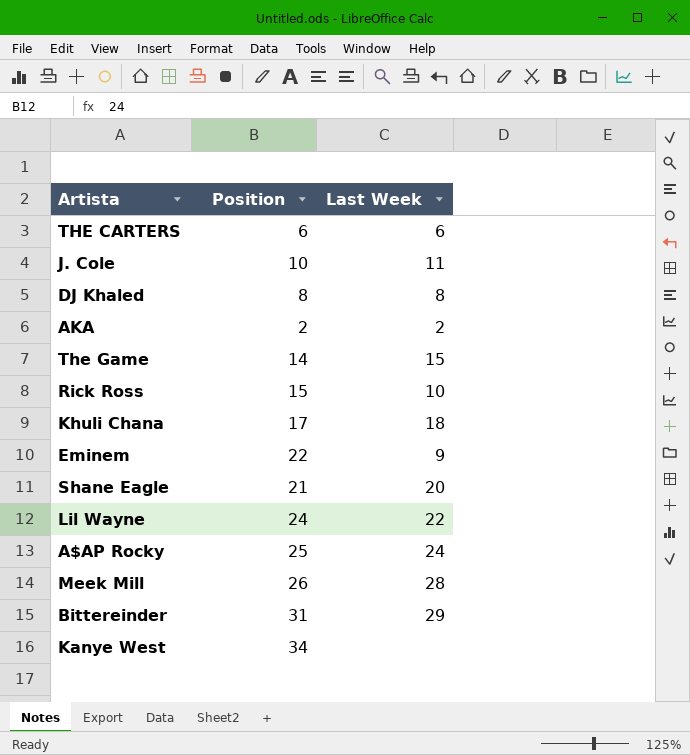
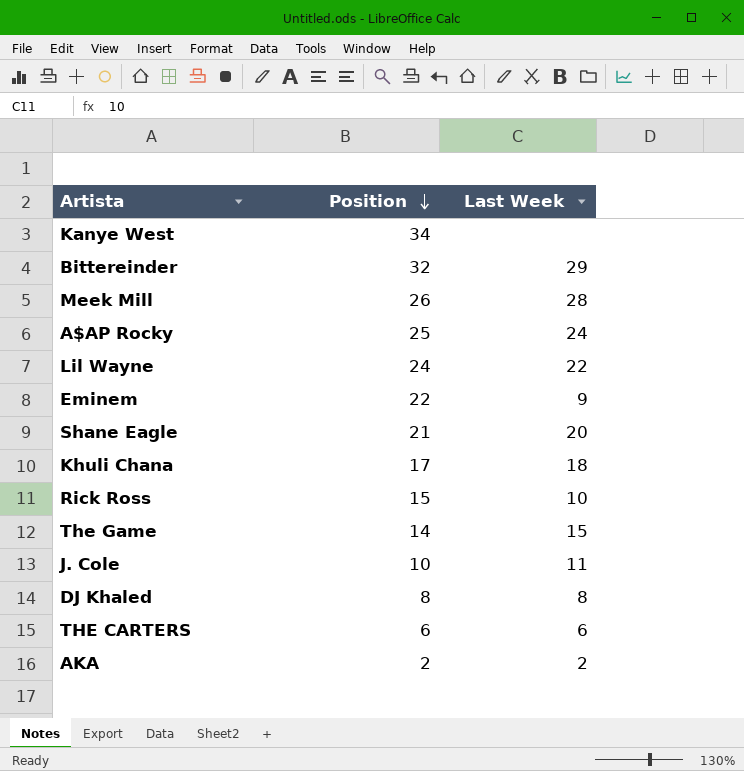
row order: none -> Position descending
Bittereinder | Position: 31 -> 32

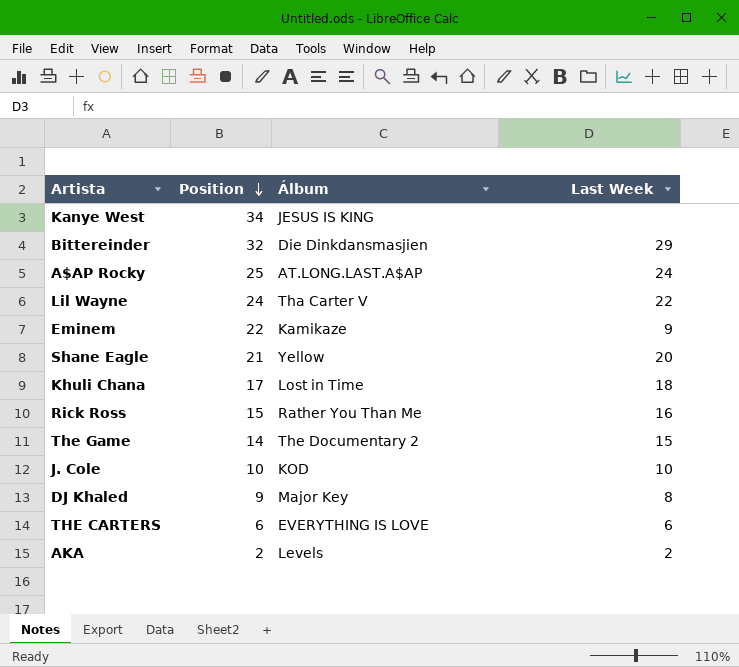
column Álbum | position: none -> 3
row Meek Mill: 26 | 28 -> none
Rick Ross | Last Week: 10 -> 16
J. Cole | Last Week: 11 -> 10
DJ Khaled | Position: 8 -> 9

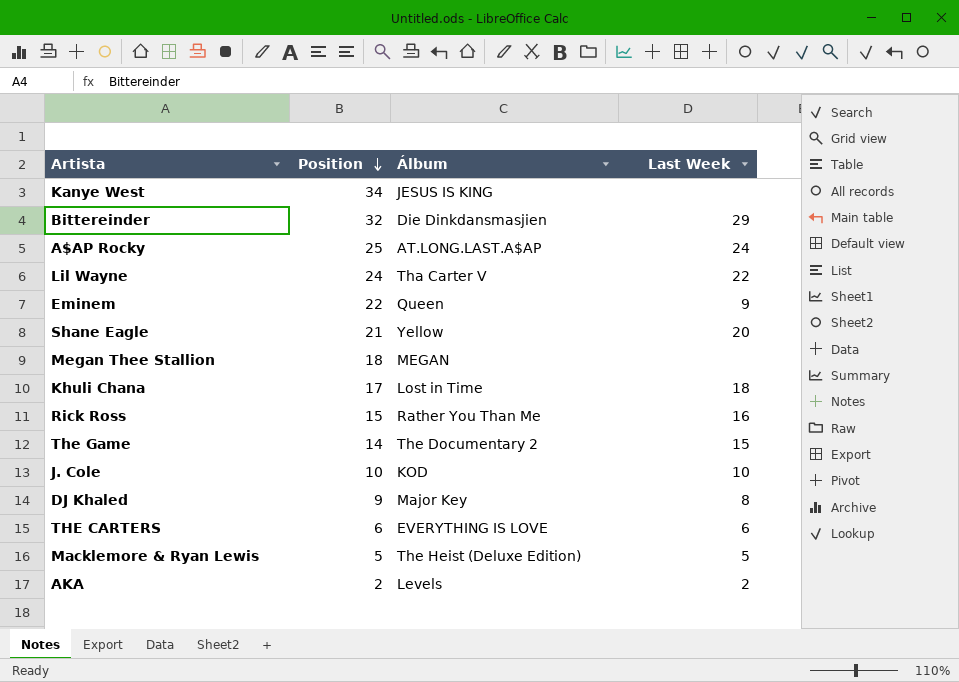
Eminem | Álbum: Kamikaze -> Queen
row Megan Thee Stallion: none -> 18 | MEGAN | none
row Macklemore & Ryan Lewis: none -> 5 | The Heist (Deluxe Edition) | 5

